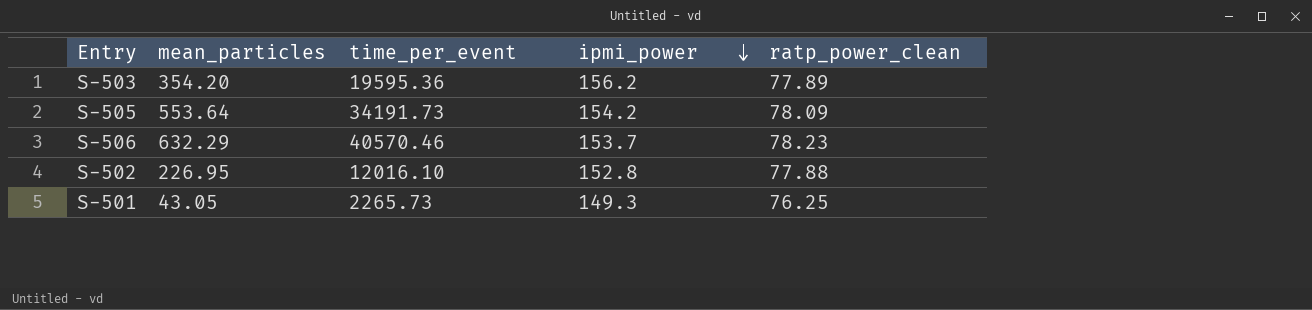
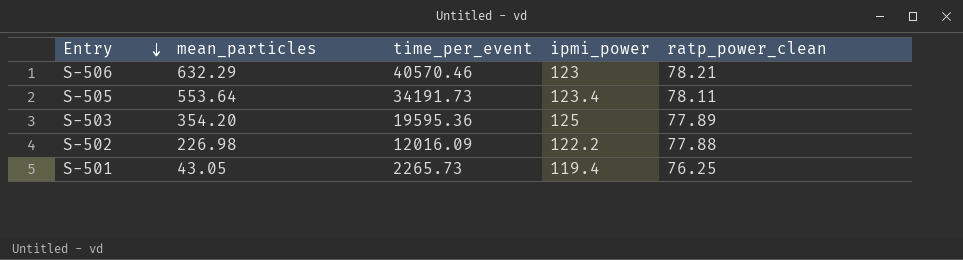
row order: ipmi_power descending -> Entry descending
S-506 | ipmi_power: 153.7 -> 123
S-506 | ratp_power_clean: 78.23 -> 78.21
S-505 | ipmi_power: 154.2 -> 123.4
S-505 | ratp_power_clean: 78.09 -> 78.11
S-503 | ipmi_power: 156.2 -> 125
S-502 | mean_particles: 226.95 -> 226.98
S-502 | time_per_event: 12016.10 -> 12016.09
S-502 | ipmi_power: 152.8 -> 122.2
S-501 | ipmi_power: 149.3 -> 119.4

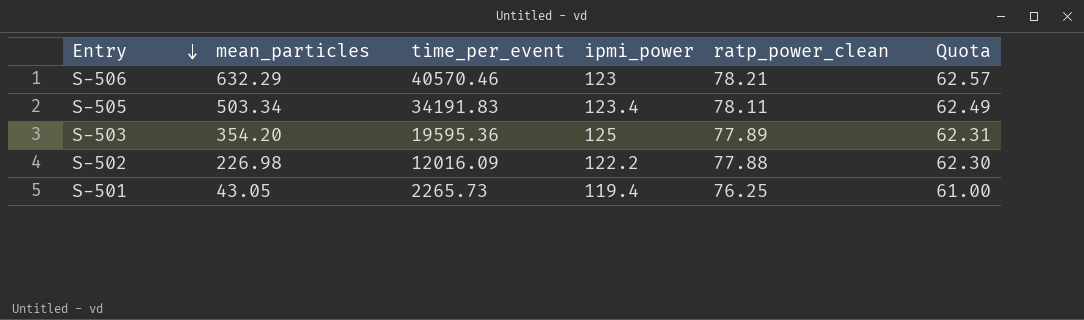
column Quota | formula: none -> [ratp_power_clean] * 0.8
S-505 | mean_particles: 553.64 -> 503.34
S-505 | time_per_event: 34191.73 -> 34191.83

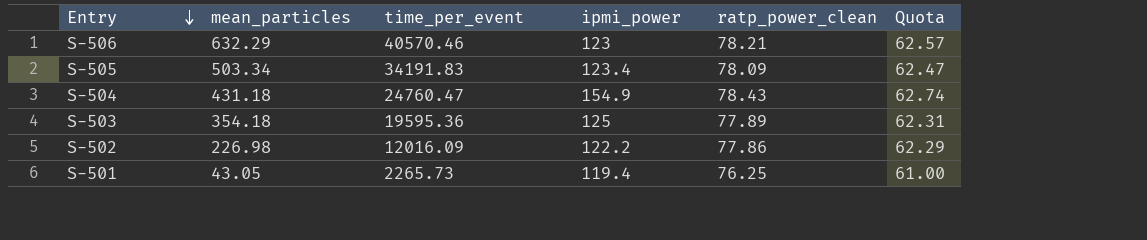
S-505 | ratp_power_clean: 78.11 -> 78.09
S-505 | Quota: 62.49 -> 62.47
row S-504: none -> 431.18 | 24760.47 | 154.9 | 78.43 | 62.74
S-503 | mean_particles: 354.20 -> 354.18
S-502 | ratp_power_clean: 77.88 -> 77.86
S-502 | Quota: 62.30 -> 62.29

